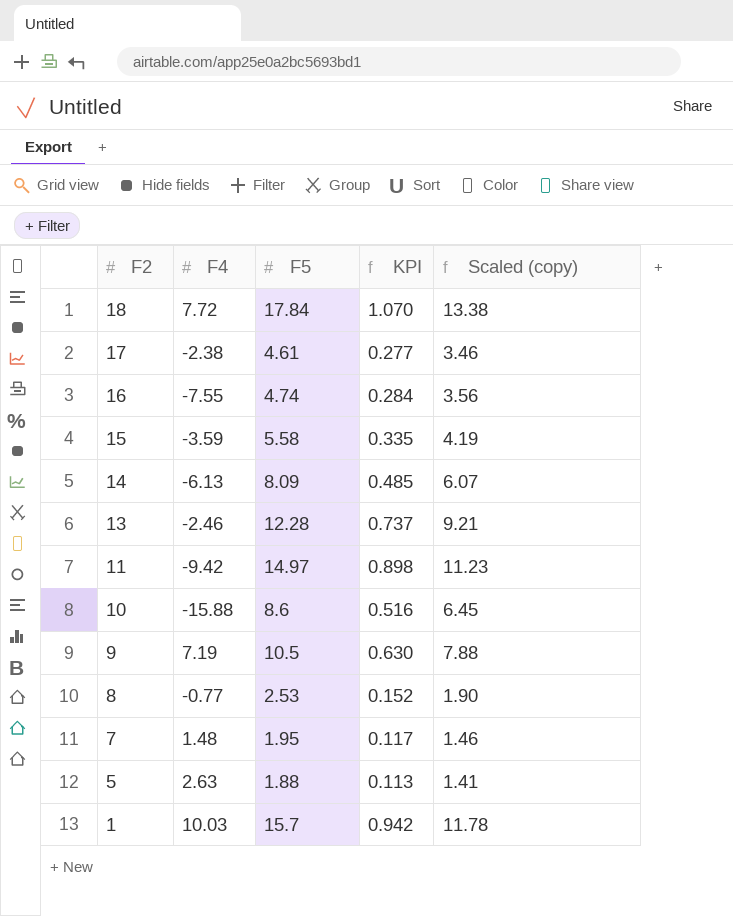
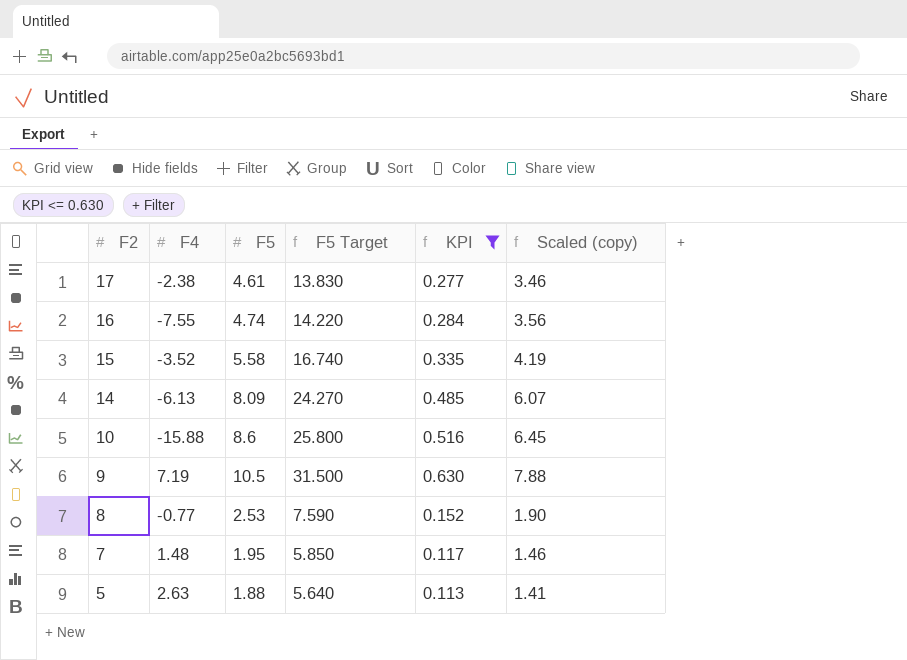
filter: none -> KPI <= 0.630
column F5 Target | formula: none -> [F5] * 3
15 | F4: -3.59 -> -3.52

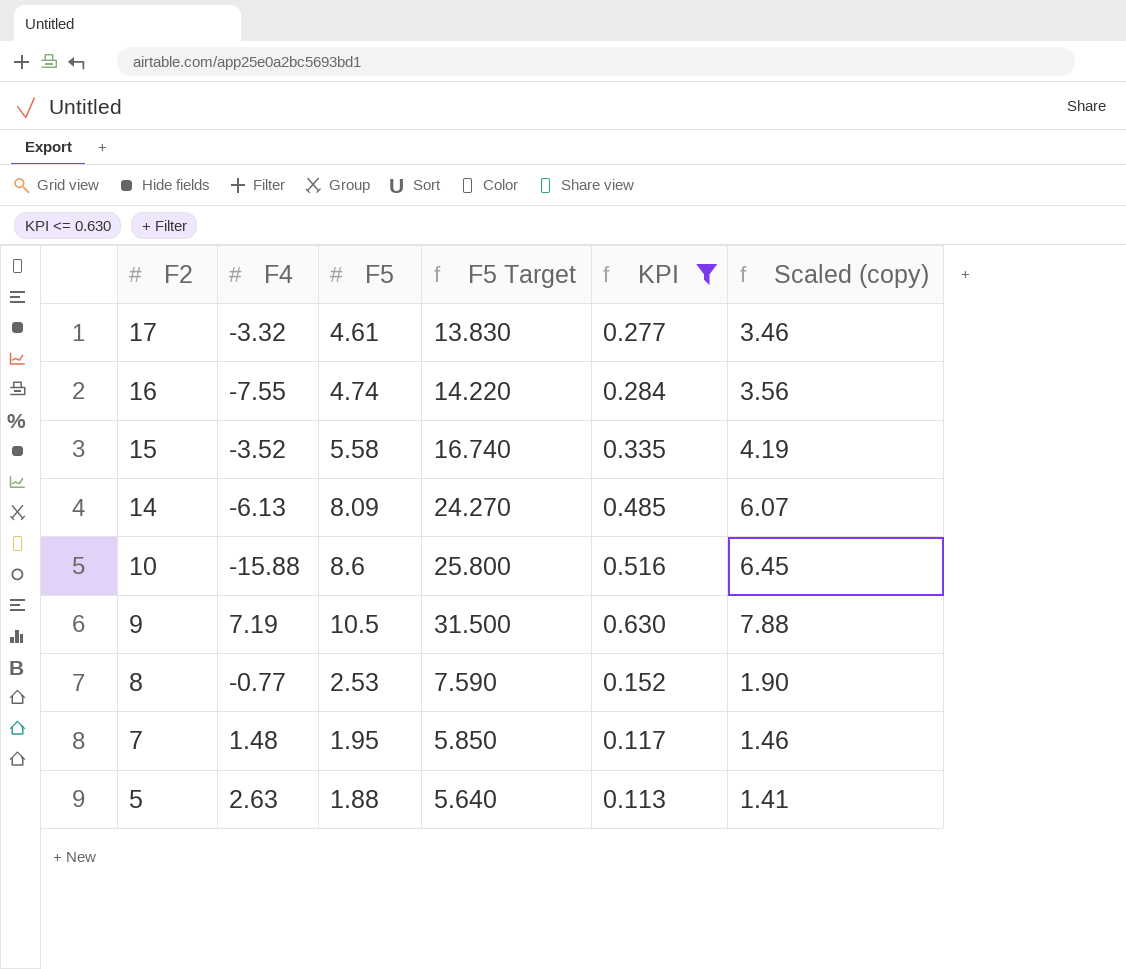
17 | F4: -2.38 -> -3.32

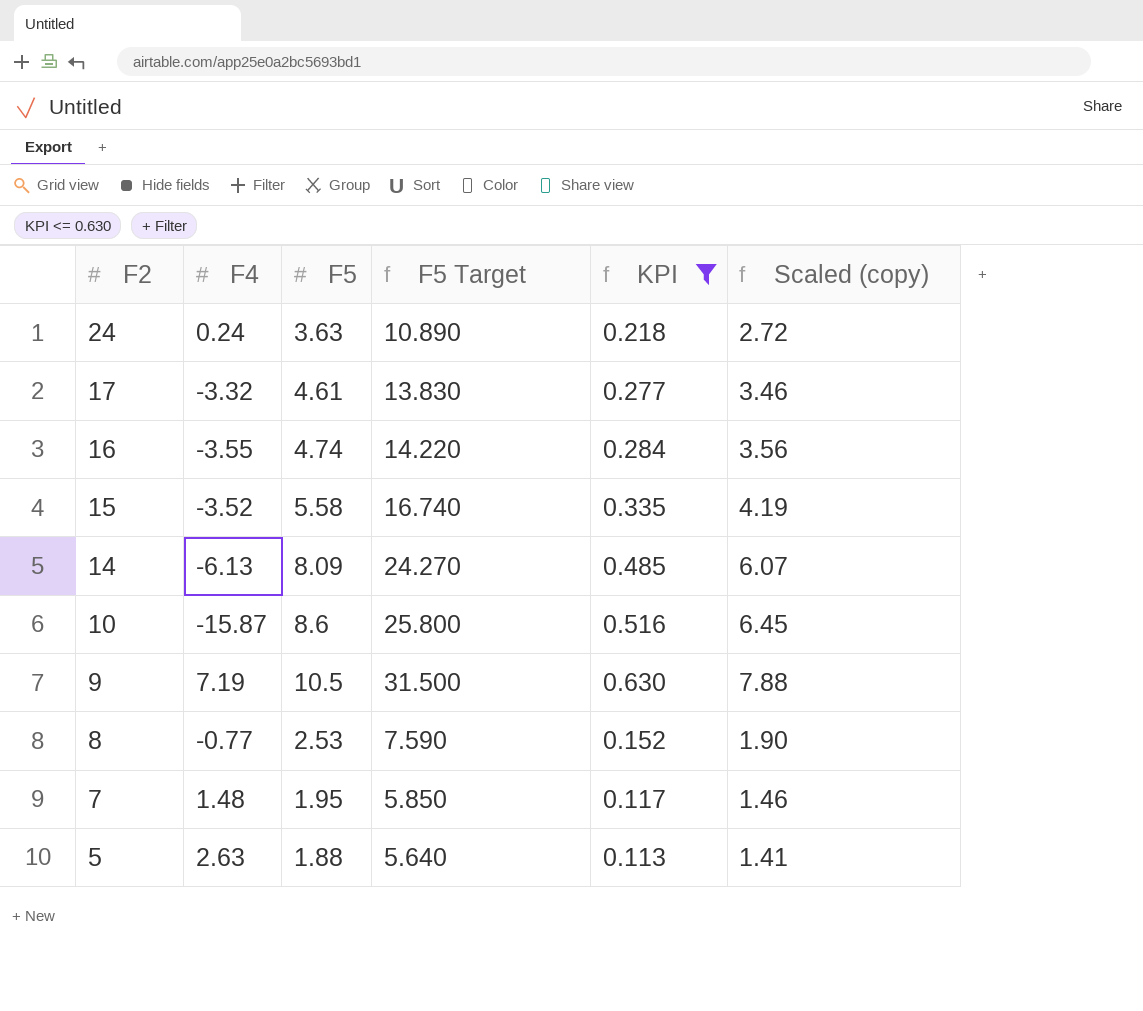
row 24: none -> 0.24 | 3.63 | 10.890 | 0.218 | 2.72
16 | F4: -7.55 -> -3.55
10 | F4: -15.88 -> -15.87

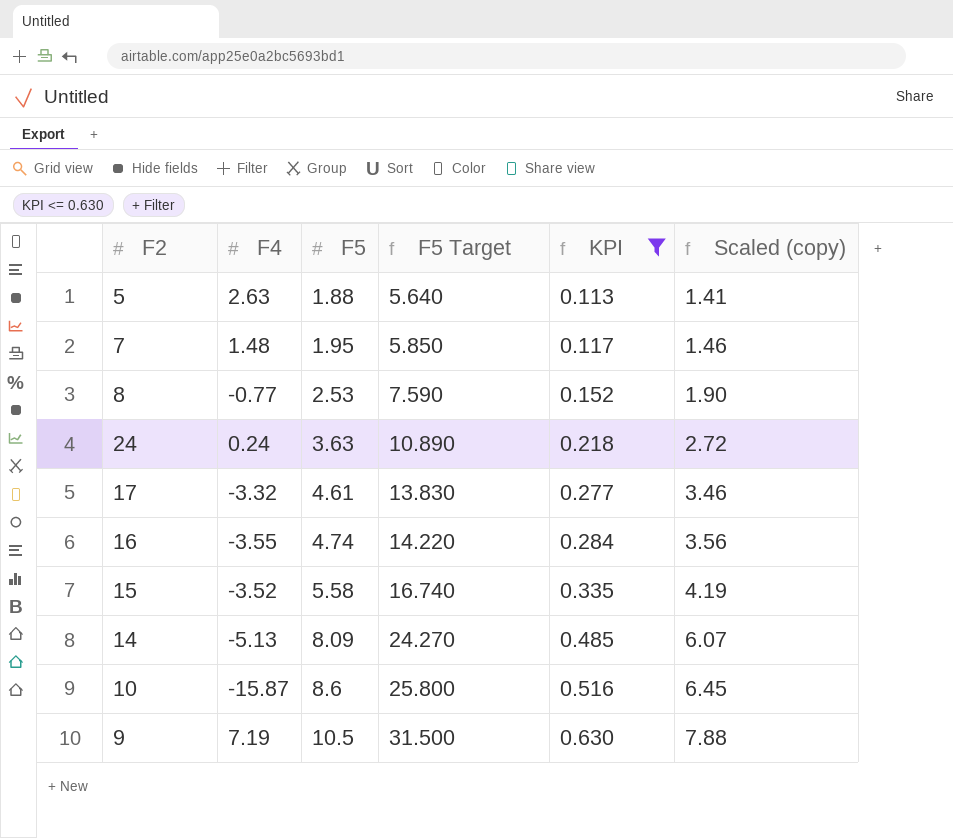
row order: F2 descending -> F5 ascending
14 | F4: -6.13 -> -5.13

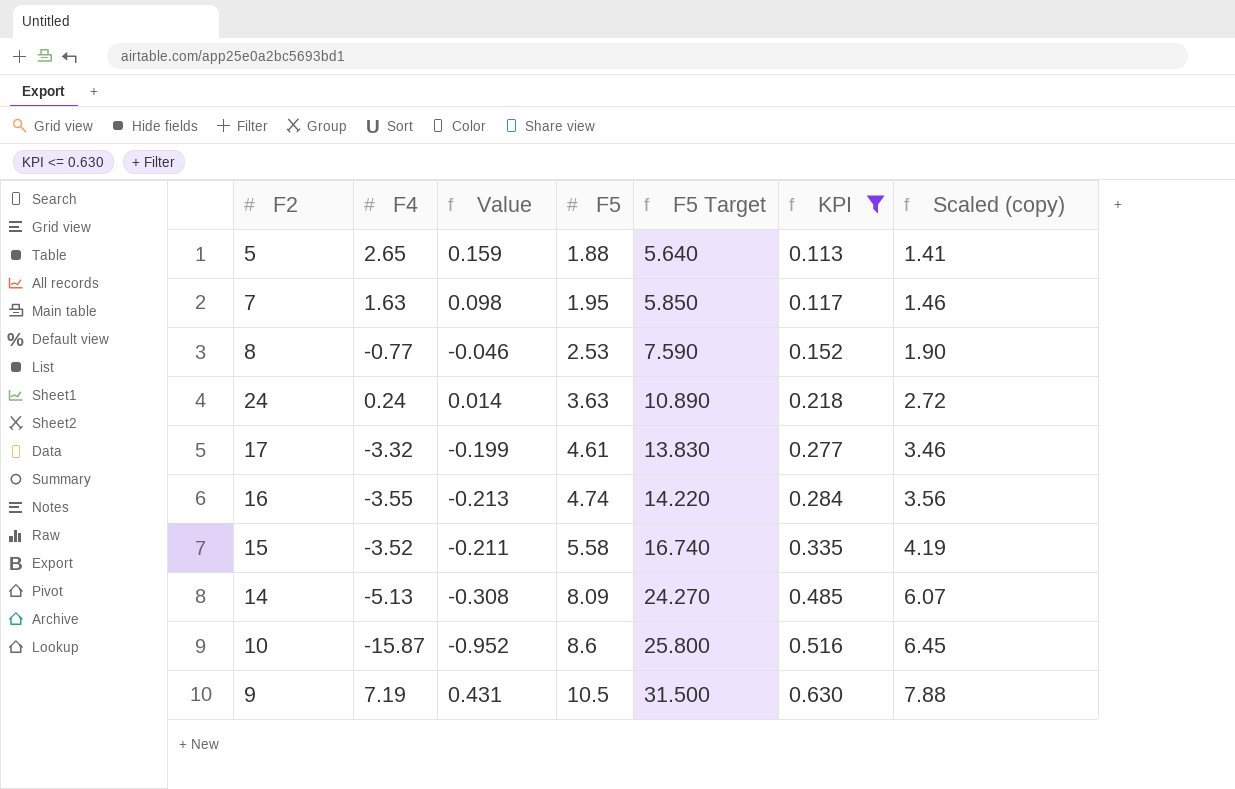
column Value | formula: none -> [F4] * 0.06
5 | F4: 2.63 -> 2.65
7 | F4: 1.48 -> 1.63

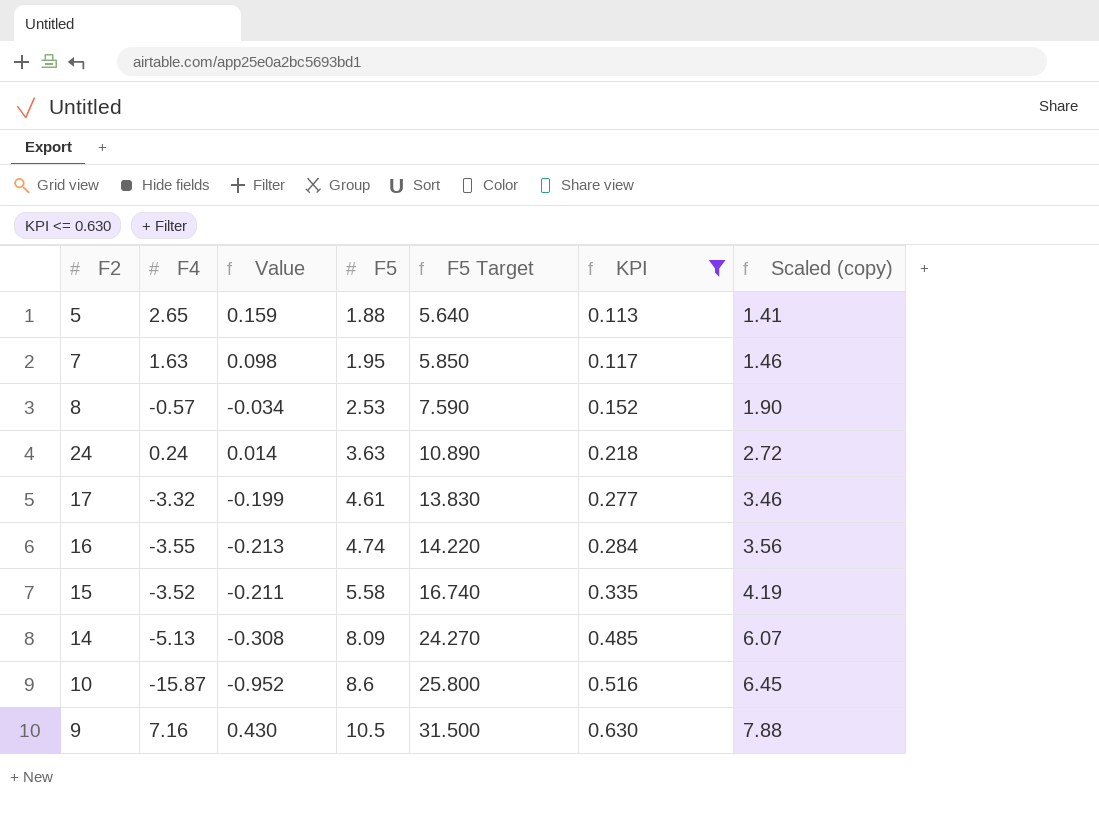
8 | F4: -0.77 -> -0.57
8 | Value: -0.046 -> -0.034
9 | F4: 7.19 -> 7.16
9 | Value: 0.431 -> 0.430

